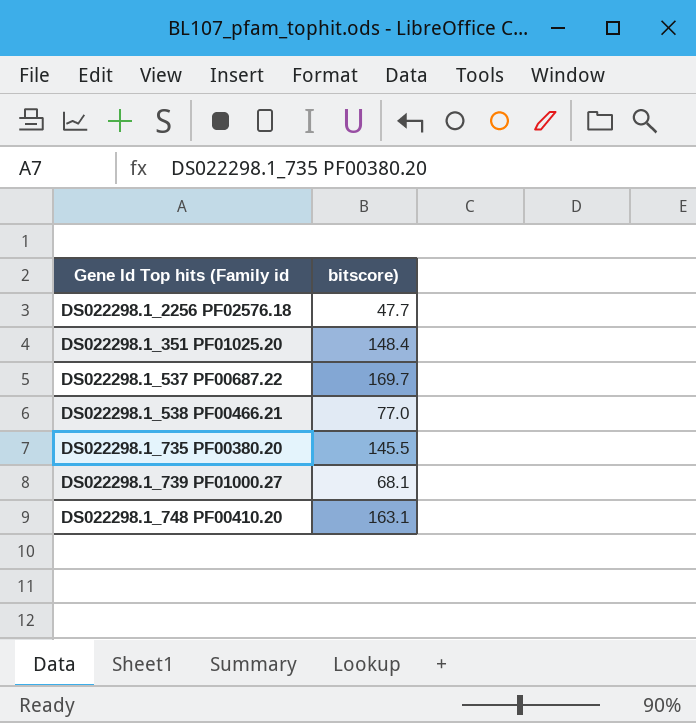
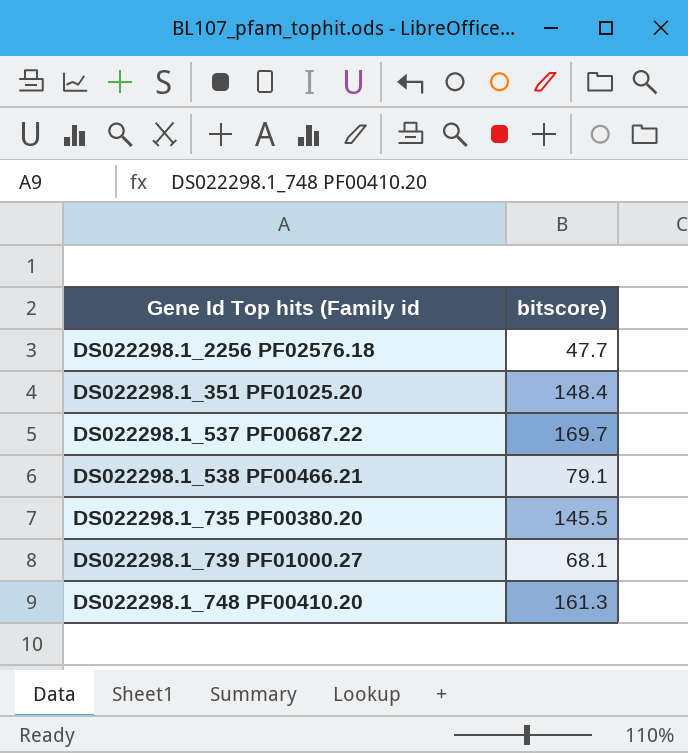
DS022298.1_538 PF00466.21 | bitscore): 77.0 -> 79.1
DS022298.1_748 PF00410.20 | bitscore): 163.1 -> 161.3

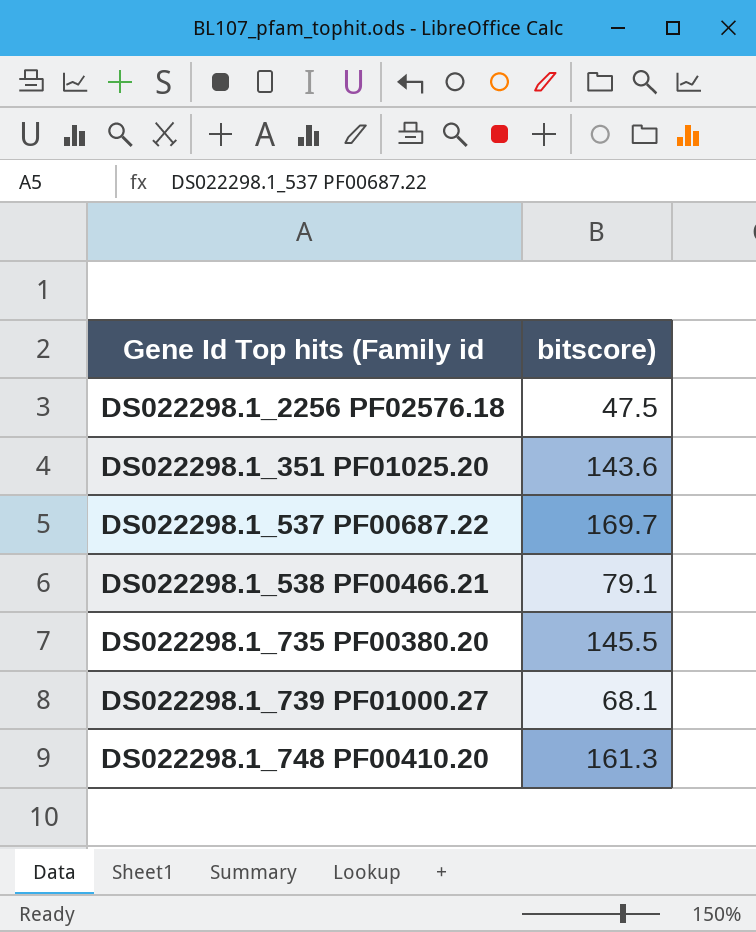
DS022298.1_2256 PF02576.18 | bitscore): 47.7 -> 47.5
DS022298.1_351 PF01025.20 | bitscore): 148.4 -> 143.6

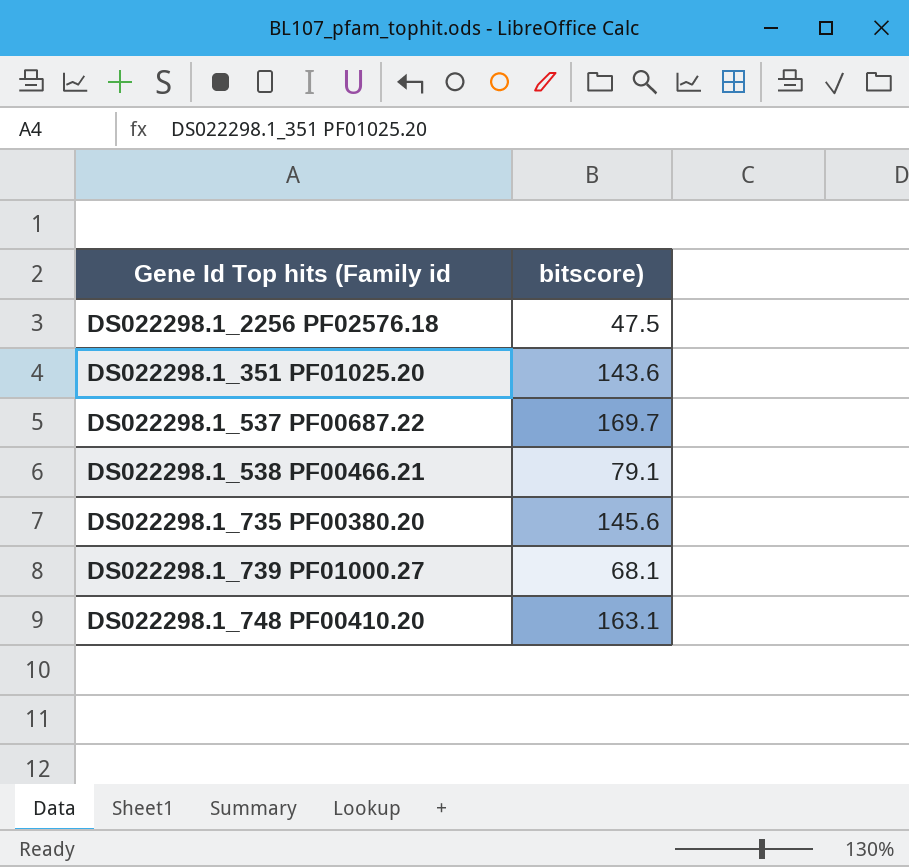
DS022298.1_735 PF00380.20 | bitscore): 145.5 -> 145.6
DS022298.1_748 PF00410.20 | bitscore): 161.3 -> 163.1

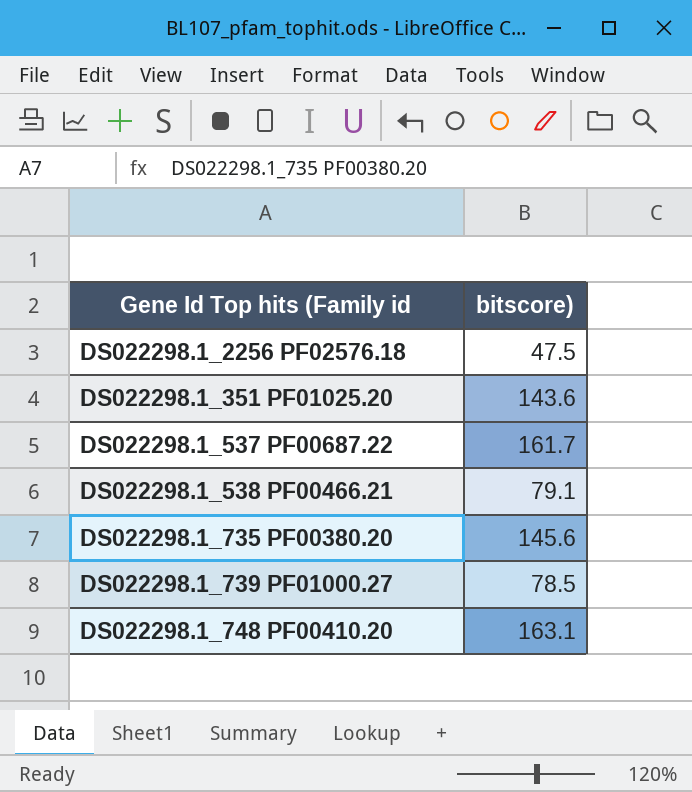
DS022298.1_537 PF00687.22 | bitscore): 169.7 -> 161.7
DS022298.1_739 PF01000.27 | bitscore): 68.1 -> 78.5

